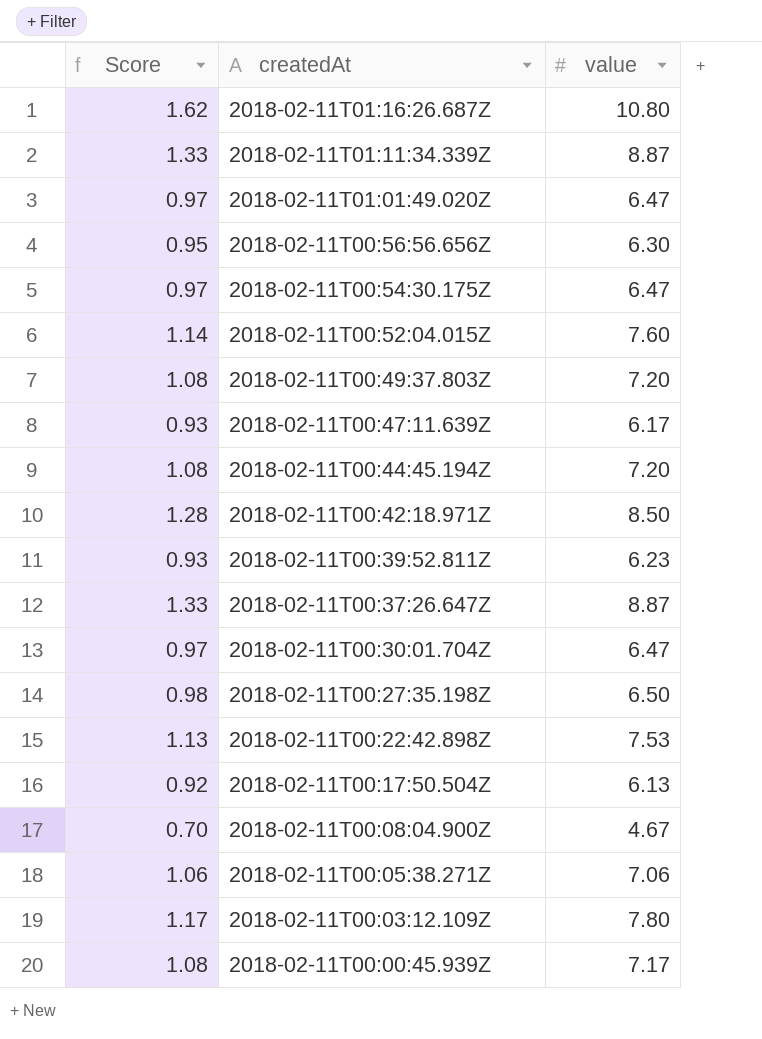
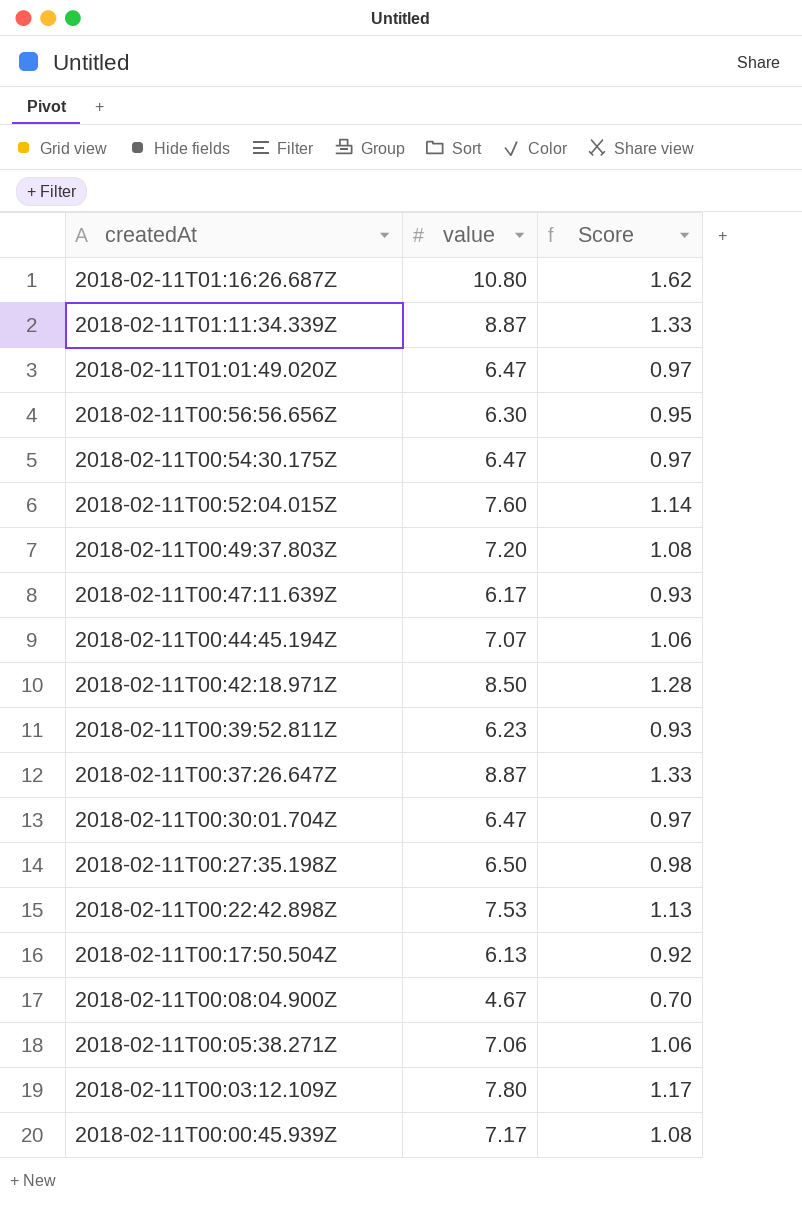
column Score | position: 1 -> 3
2018-02-11T00:44:45.194Z | value: 7.20 -> 7.07
2018-02-11T00:44:45.194Z | Score: 1.08 -> 1.06

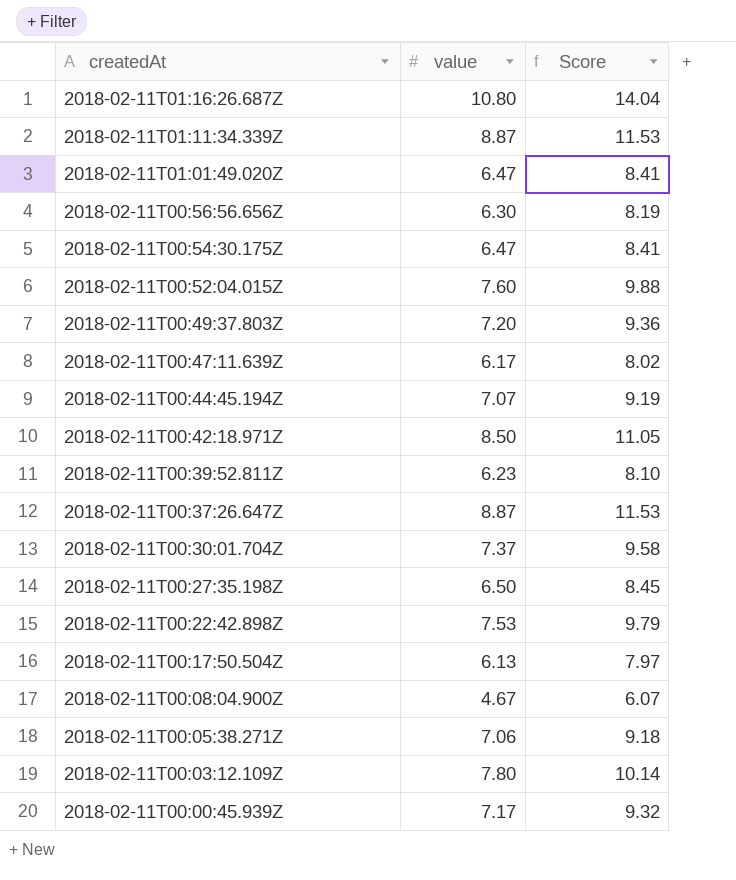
column Score | formula: [value] * 0.15 -> [value] * 1.3
2018-02-11T00:30:01.704Z | value: 6.47 -> 7.37

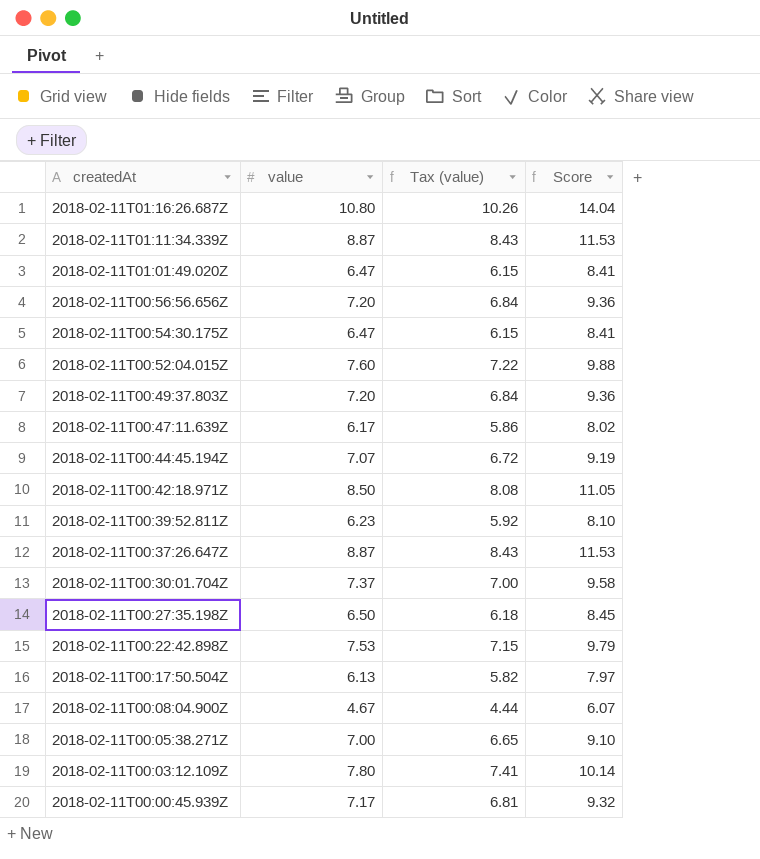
column Tax (value) | formula: none -> [value] * 0.95
2018-02-11T00:56:56.656Z | value: 6.30 -> 7.20
2018-02-11T00:56:56.656Z | Score: 8.19 -> 9.36
2018-02-11T00:05:38.271Z | value: 7.06 -> 7.00
2018-02-11T00:05:38.271Z | Score: 9.18 -> 9.10

